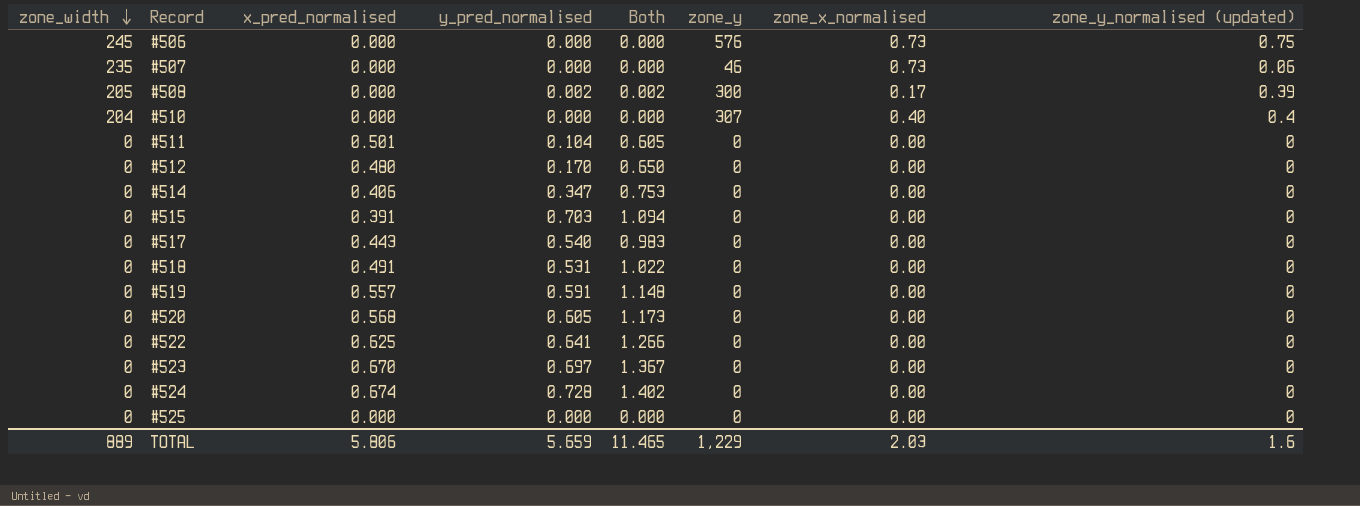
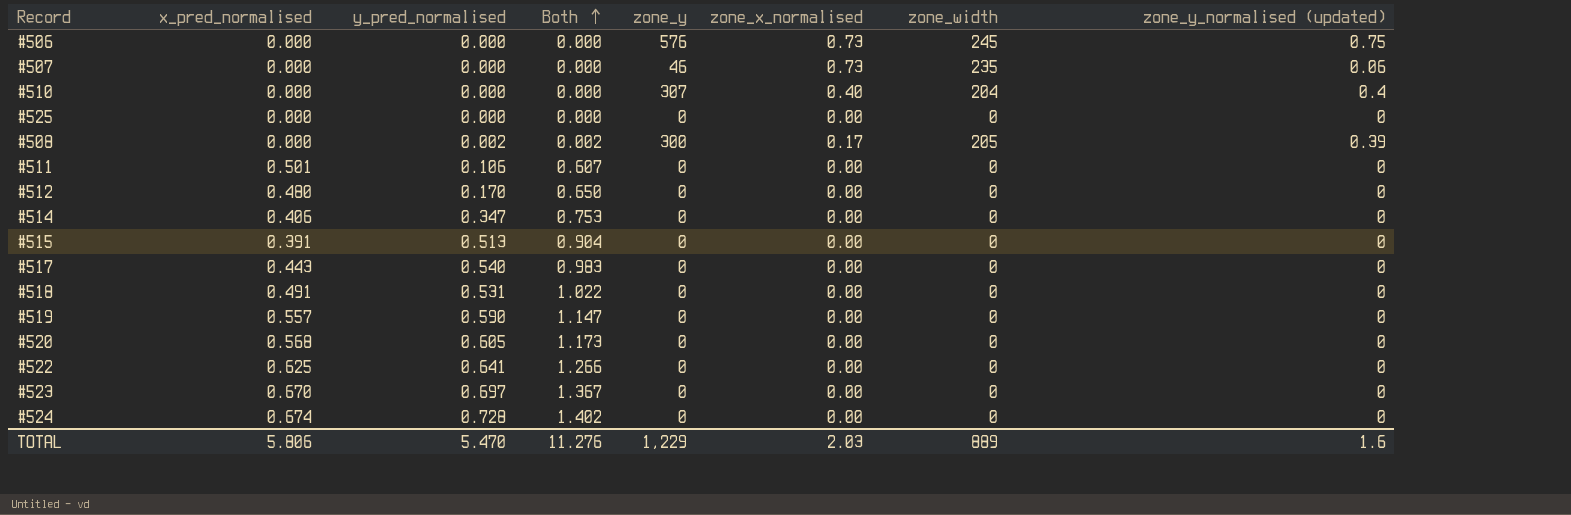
row order: zone_width descending -> Both ascending
column zone_width | position: 1 -> 7
#511 | y_pred_normalised: 0.104 -> 0.106
#511 | Both: 0.605 -> 0.607
#515 | y_pred_normalised: 0.703 -> 0.513
#515 | Both: 1.094 -> 0.904
#519 | y_pred_normalised: 0.591 -> 0.590
#519 | Both: 1.148 -> 1.147
TOTAL | y_pred_normalised: 5.659 -> 5.470
TOTAL | Both: 11.465 -> 11.276

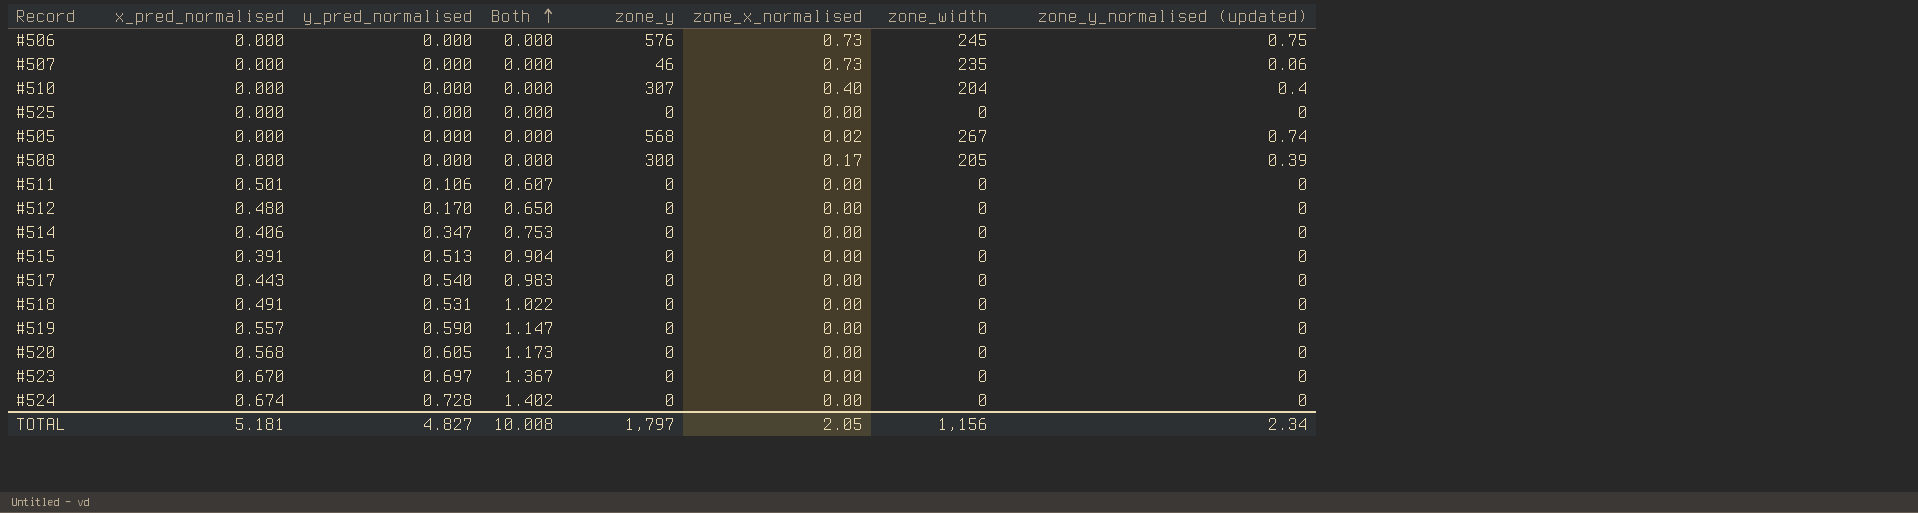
row #522: 0.625 | 0.641 | 1.266 | 0 | 0.00 | 0 | 0 -> none
row #505: none -> 0.000 | 0.000 | 0.000 | 568 | 0.02 | 267 | 0.74
#508 | y_pred_normalised: 0.002 -> 0.000
#508 | Both: 0.002 -> 0.000
TOTAL | x_pred_normalised: 5.806 -> 5.181
TOTAL | y_pred_normalised: 5.470 -> 4.827
TOTAL | Both: 11.276 -> 10.008
TOTAL | zone_y: 1,229 -> 1,797
TOTAL | zone_x_normalised: 2.03 -> 2.05
TOTAL | zone_width: 889 -> 1,156
TOTAL | zone_y_normalised (updated): 1.6 -> 2.34

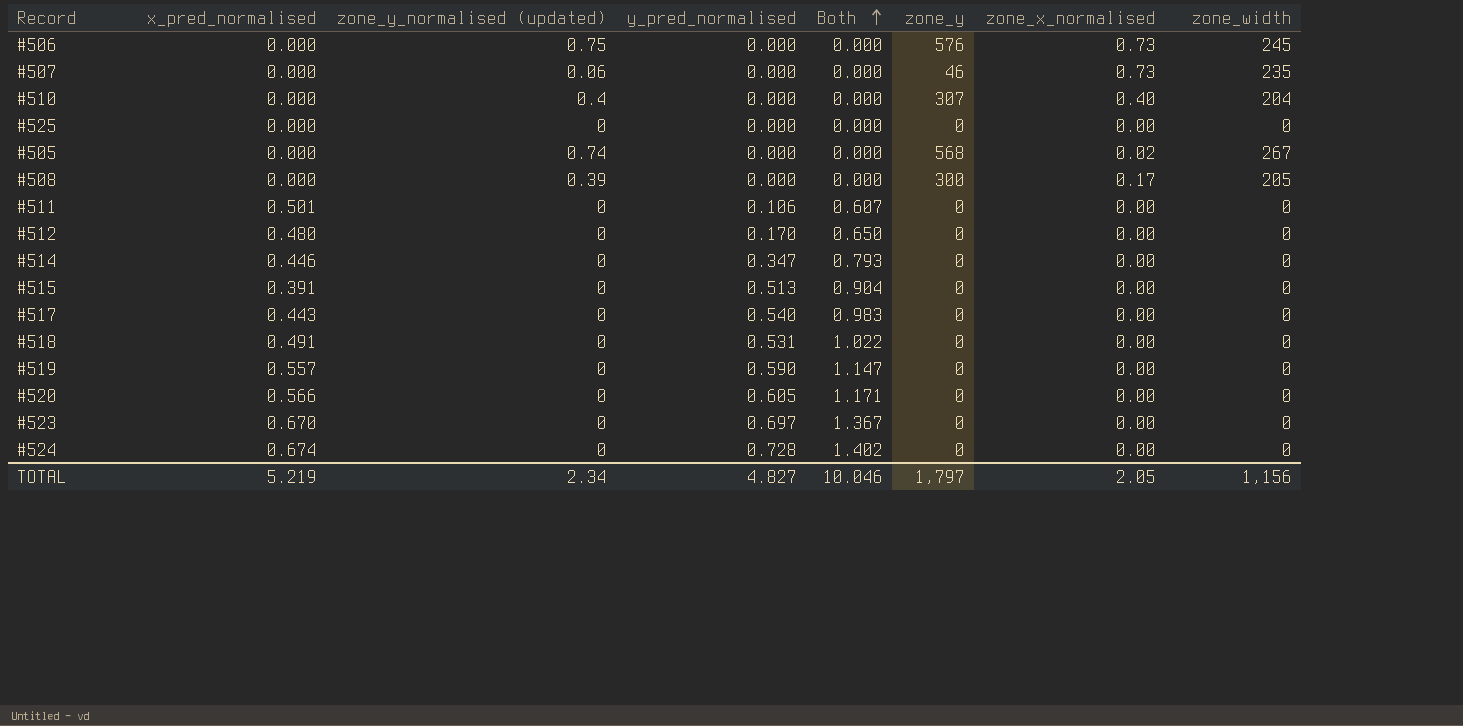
column zone_y_normalised (updated) | position: 8 -> 3
#514 | x_pred_normalised: 0.406 -> 0.446
#514 | Both: 0.753 -> 0.793
#520 | x_pred_normalised: 0.568 -> 0.566
#520 | Both: 1.173 -> 1.171
TOTAL | x_pred_normalised: 5.181 -> 5.219
TOTAL | Both: 10.008 -> 10.046

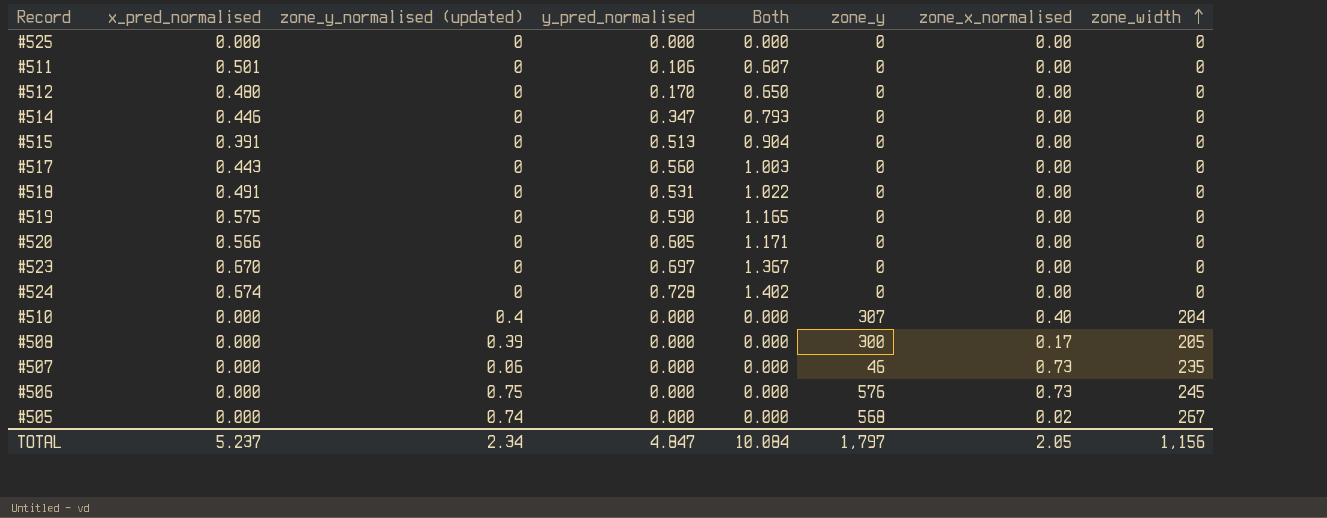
row order: Both ascending -> zone_width ascending
#517 | y_pred_normalised: 0.540 -> 0.560
#517 | Both: 0.983 -> 1.003
#519 | x_pred_normalised: 0.557 -> 0.575
#519 | Both: 1.147 -> 1.165
TOTAL | x_pred_normalised: 5.219 -> 5.237
TOTAL | y_pred_normalised: 4.827 -> 4.847
TOTAL | Both: 10.046 -> 10.084

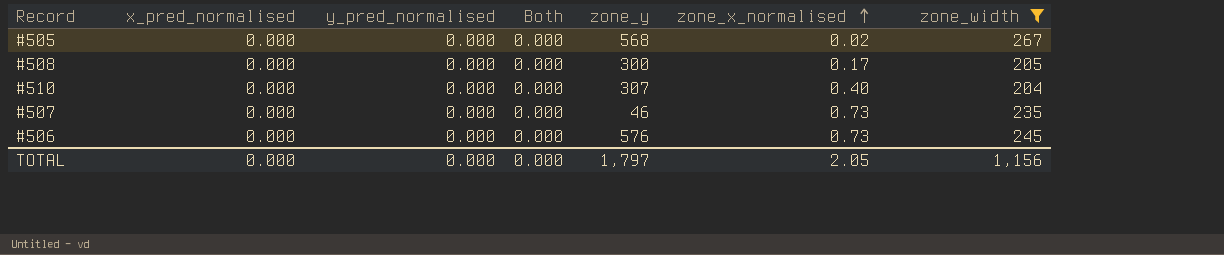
filter: none -> zone_width != 0
row order: zone_width ascending -> zone_x_normalised ascending
column zone_y_normalised (updated) | position: 3 -> none
TOTAL | x_pred_normalised: 5.237 -> 0.000
TOTAL | y_pred_normalised: 4.847 -> 0.000
TOTAL | Both: 10.084 -> 0.000

